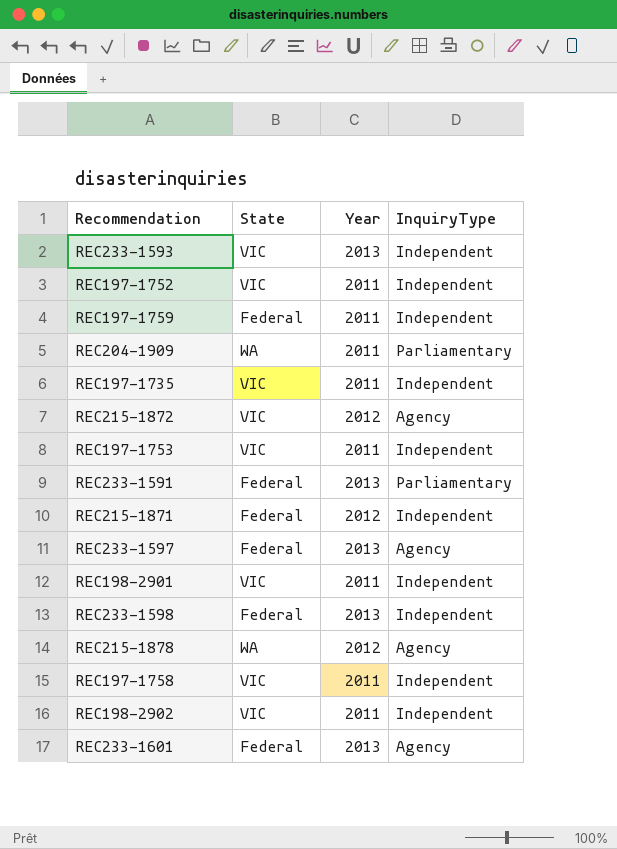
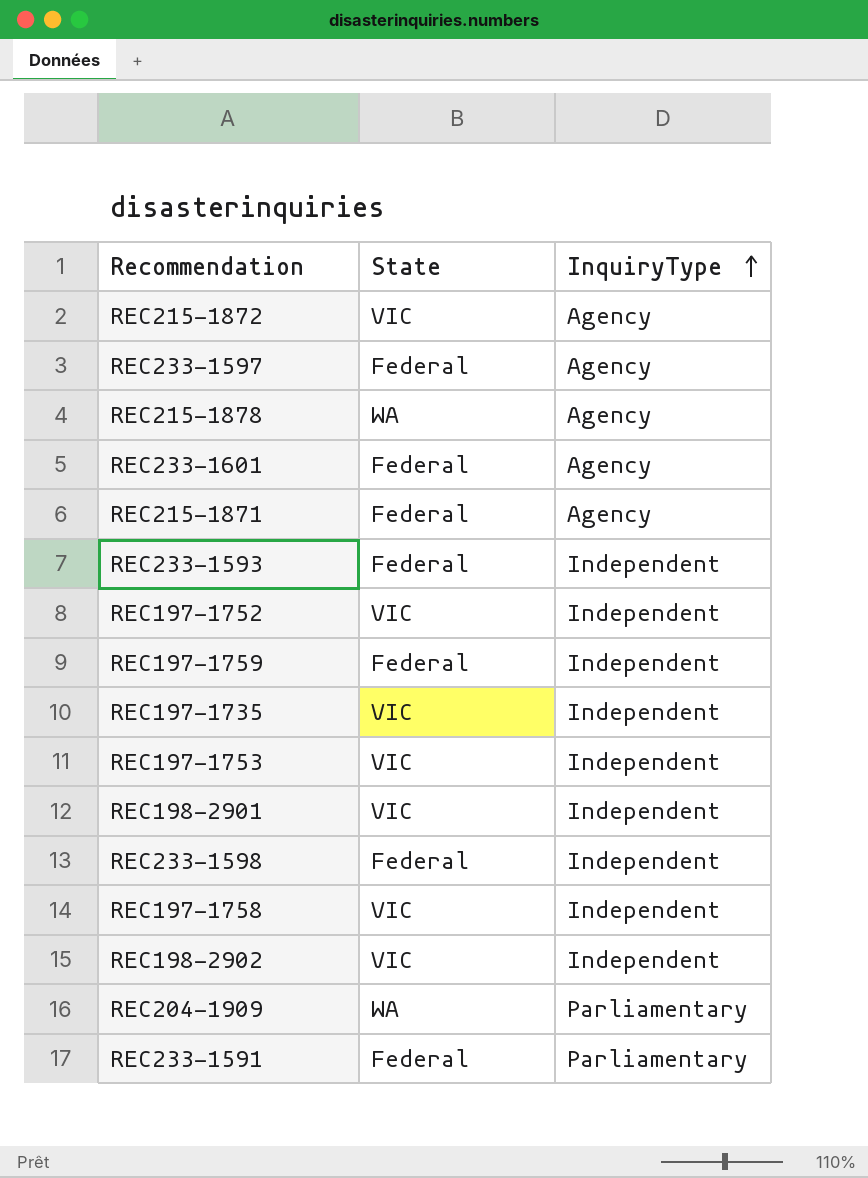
row order: none -> InquiryType ascending
column Year | position: 3 -> none
REC215-1871 | InquiryType: Independent -> Agency
REC233-1593 | State: VIC -> Federal

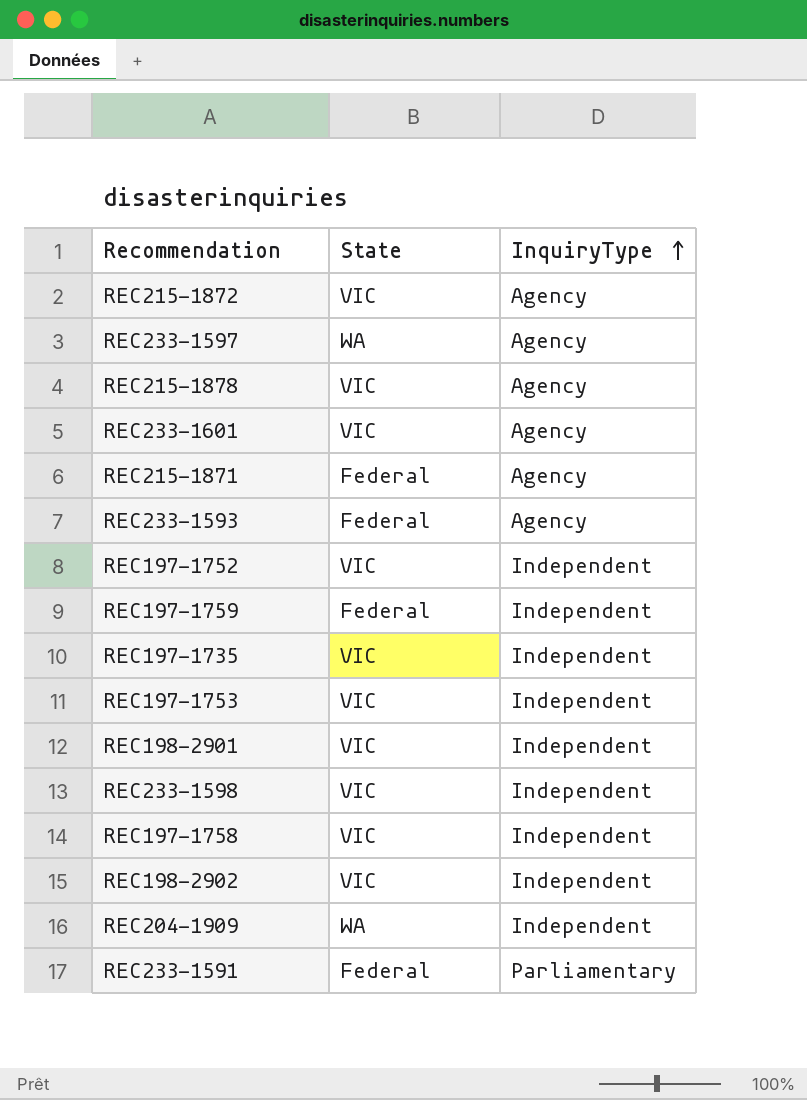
REC233-1597 | State: Federal -> WA
REC215-1878 | State: WA -> VIC
REC233-1601 | State: Federal -> VIC
REC233-1593 | InquiryType: Independent -> Agency
REC233-1598 | State: Federal -> VIC
REC204-1909 | InquiryType: Parliamentary -> Independent

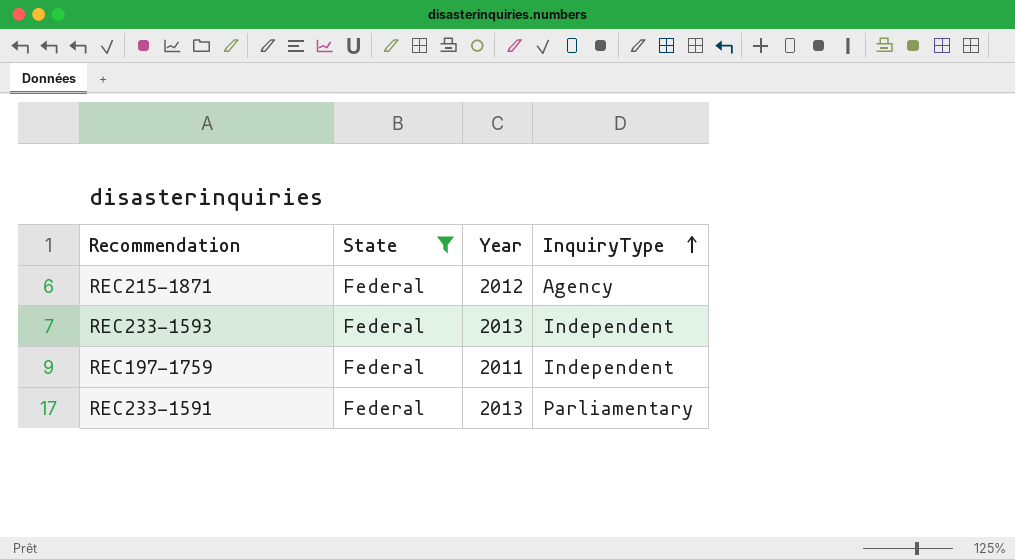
filter: none -> State = Federal
column Year | position: none -> 3
REC233-1593 | InquiryType: Agency -> Independent

